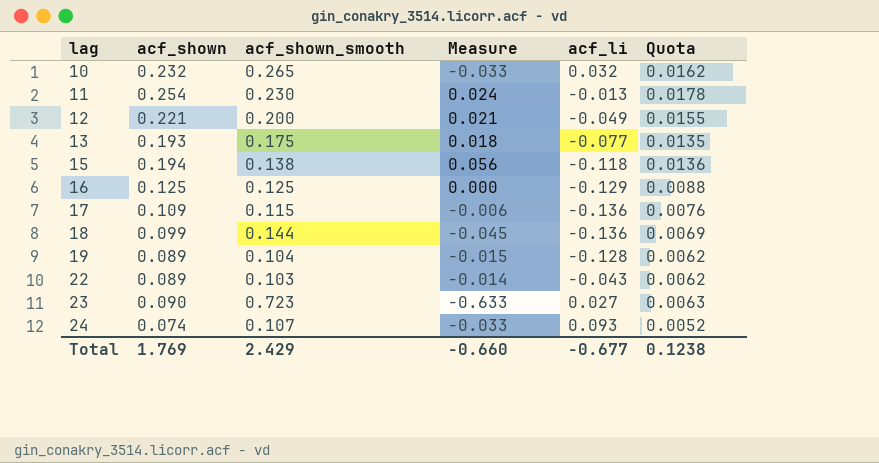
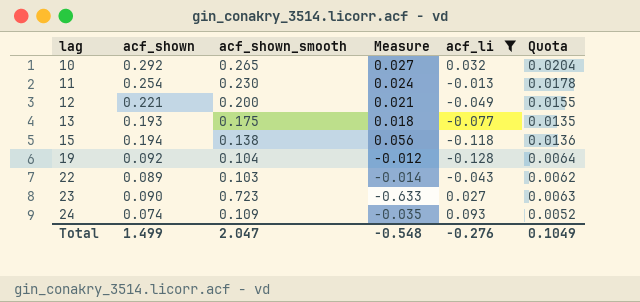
filter: none -> acf_li >= -0.128
10 | acf_shown: 0.232 -> 0.292
10 | Measure: -0.033 -> 0.027
10 | Quota: 0.0162 -> 0.0204
19 | acf_shown: 0.089 -> 0.092
19 | Measure: -0.015 -> -0.012
19 | Quota: 0.0062 -> 0.0064
24 | acf_shown_smooth: 0.107 -> 0.109
24 | Measure: -0.033 -> -0.035
Total | acf_shown: 1.769 -> 1.499
Total | acf_shown_smooth: 2.429 -> 2.047
Total | Measure: -0.660 -> -0.548
Total | acf_li: -0.677 -> -0.276
Total | Quota: 0.1238 -> 0.1049

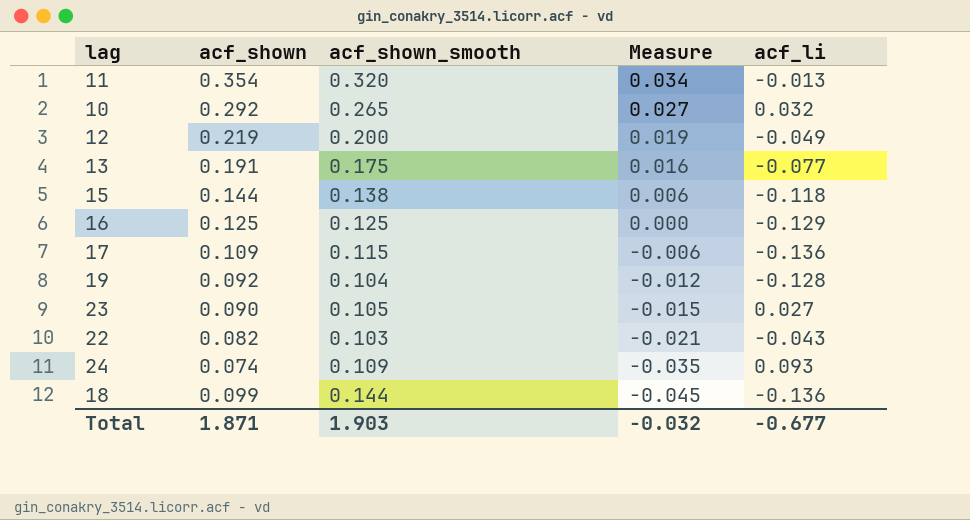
filter: acf_li >= -0.128 -> none
row order: lag ascending -> Measure descending
column Quota | formula: [acf_shown] * 0.07 -> none
11 | acf_shown: 0.254 -> 0.354
11 | acf_shown_smooth: 0.230 -> 0.320
11 | Measure: 0.024 -> 0.034
12 | acf_shown: 0.221 -> 0.219
12 | Measure: 0.021 -> 0.019
13 | acf_shown: 0.193 -> 0.191
13 | Measure: 0.018 -> 0.016
15 | acf_shown: 0.194 -> 0.144
15 | Measure: 0.056 -> 0.006
23 | acf_shown_smooth: 0.723 -> 0.105
23 | Measure: -0.633 -> -0.015
22 | acf_shown: 0.089 -> 0.082
22 | Measure: -0.014 -> -0.021
Total | acf_shown: 1.499 -> 1.871
Total | acf_shown_smooth: 2.047 -> 1.903
Total | Measure: -0.548 -> -0.032
Total | acf_li: -0.276 -> -0.677

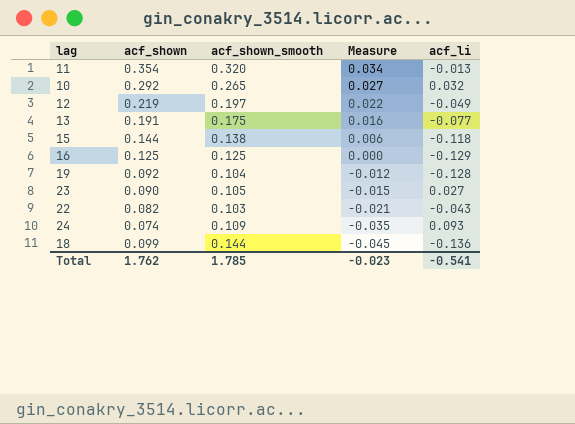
row 17: 0.109 | 0.115 | -0.006 | -0.136 -> none
12 | acf_shown_smooth: 0.200 -> 0.197
12 | Measure: 0.019 -> 0.022
Total | acf_shown: 1.871 -> 1.762
Total | acf_shown_smooth: 1.903 -> 1.785
Total | Measure: -0.032 -> -0.023
Total | acf_li: -0.677 -> -0.541

